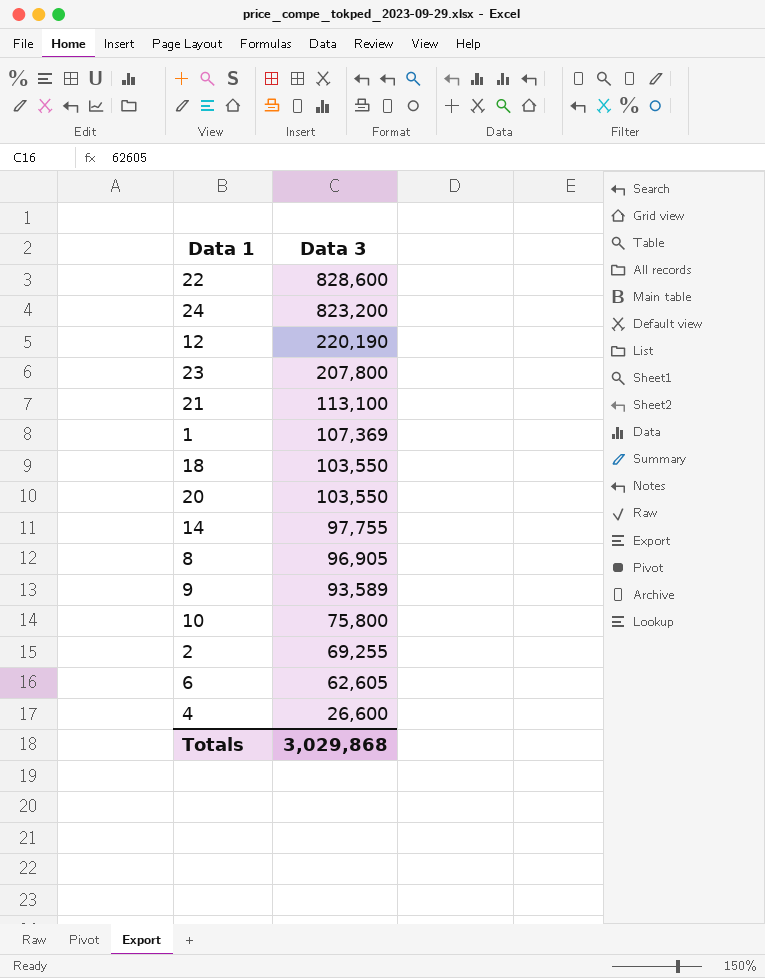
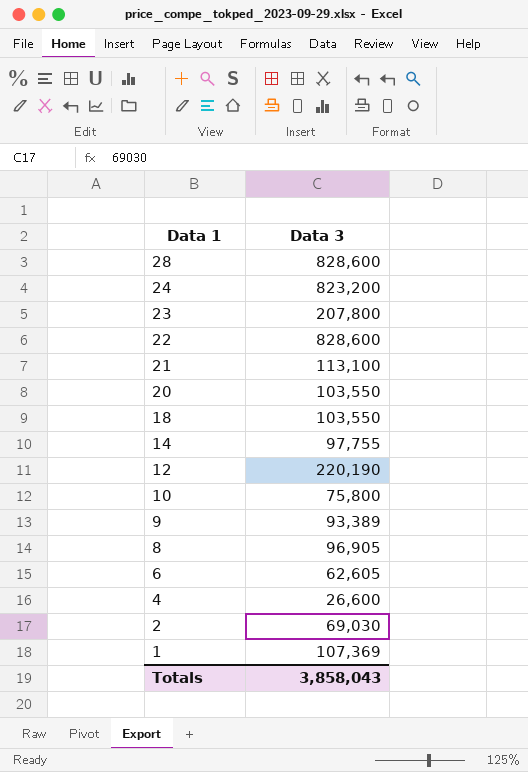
row order: Data 3 descending -> Data 1 descending
row 28: none -> 828,600
9 | Data 3: 93,589 -> 93,389
2 | Data 3: 69,255 -> 69,030
Totals | Data 3: 3,029,868 -> 3,858,043

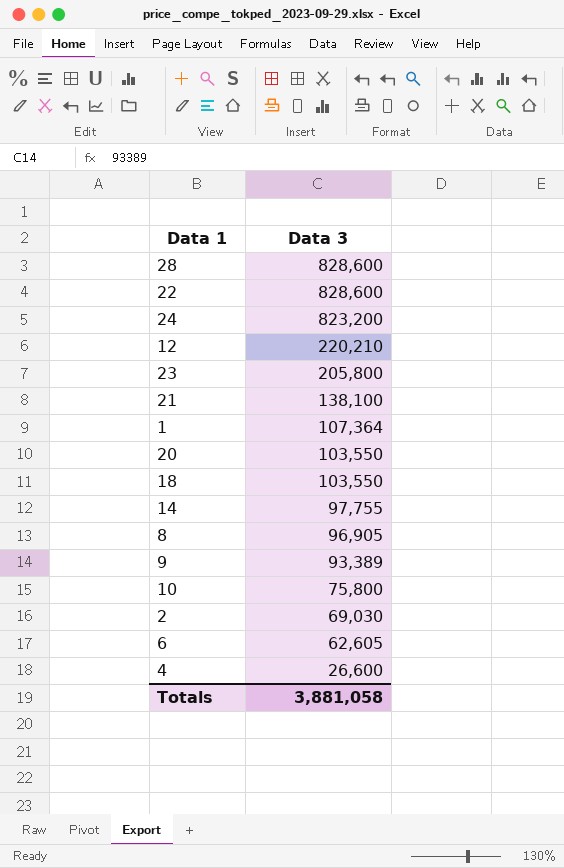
row order: Data 1 descending -> Data 3 descending
12 | Data 3: 220,190 -> 220,210
23 | Data 3: 207,800 -> 205,800
21 | Data 3: 113,100 -> 138,100
1 | Data 3: 107,369 -> 107,364
Totals | Data 3: 3,858,043 -> 3,881,058

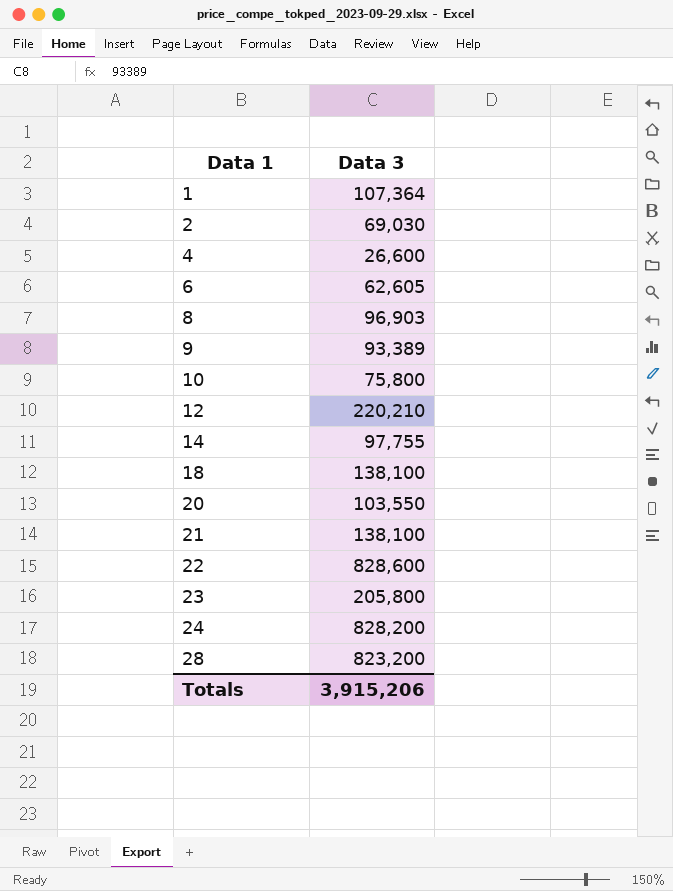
row order: Data 3 descending -> Data 1 ascending
8 | Data 3: 96,905 -> 96,903
18 | Data 3: 103,550 -> 138,100
24 | Data 3: 823,200 -> 828,200
28 | Data 3: 828,600 -> 823,200
Totals | Data 3: 3,881,058 -> 3,915,206

